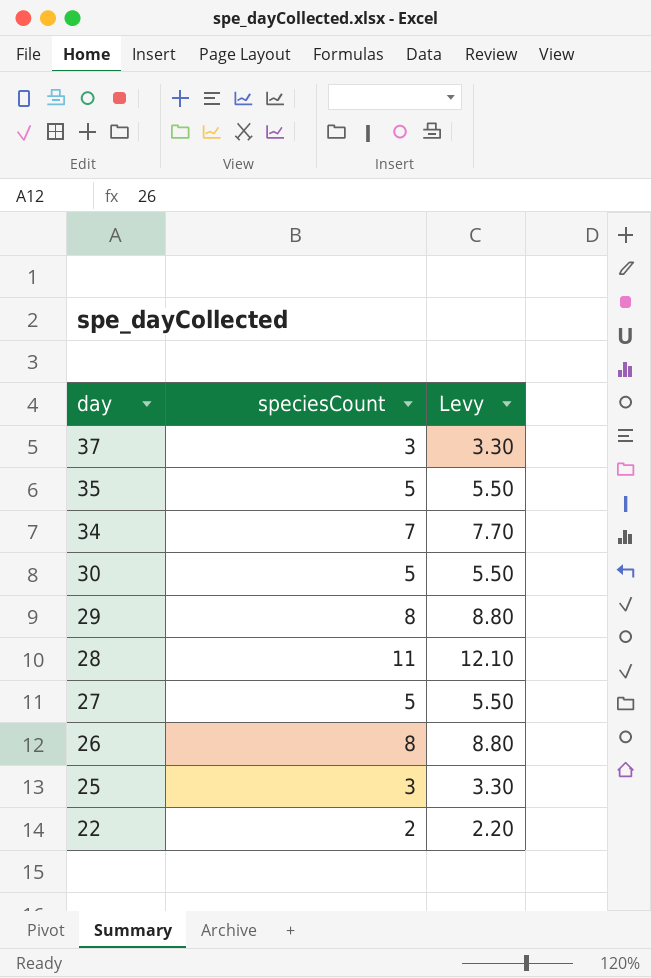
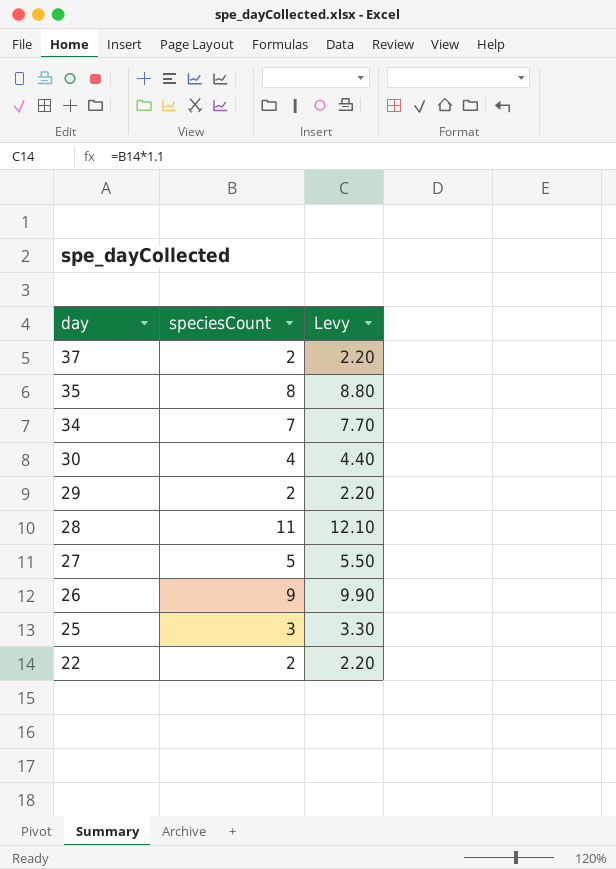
37 | speciesCount: 3 -> 2
37 | Levy: 3.30 -> 2.20
35 | speciesCount: 5 -> 8
35 | Levy: 5.50 -> 8.80
30 | speciesCount: 5 -> 4
30 | Levy: 5.50 -> 4.40
29 | speciesCount: 8 -> 2
29 | Levy: 8.80 -> 2.20
26 | speciesCount: 8 -> 9
26 | Levy: 8.80 -> 9.90

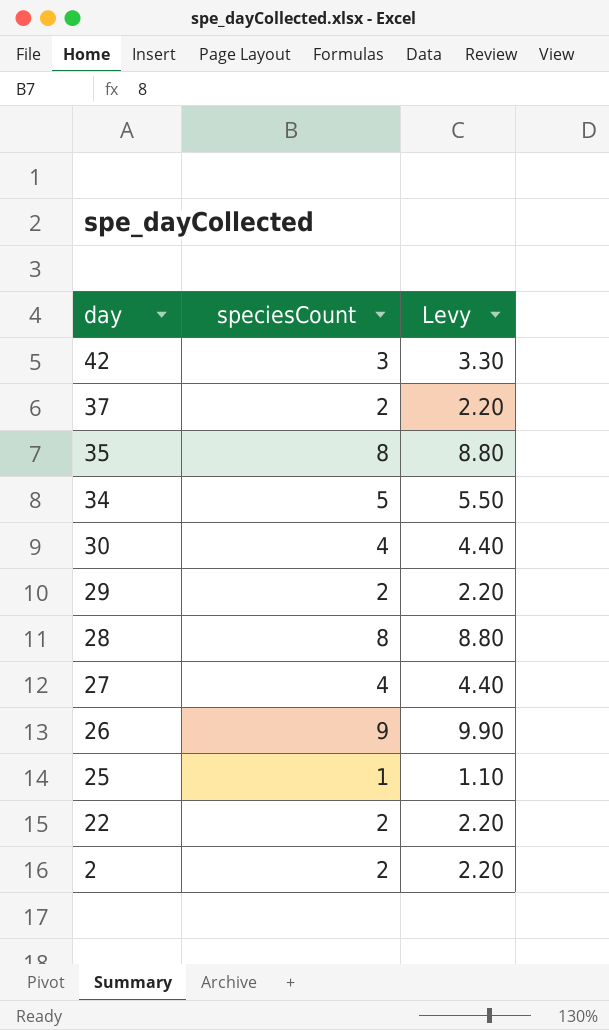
row 42: none -> 3 | 3.30
34 | speciesCount: 7 -> 5
34 | Levy: 7.70 -> 5.50
28 | speciesCount: 11 -> 8
28 | Levy: 12.10 -> 8.80
27 | speciesCount: 5 -> 4
27 | Levy: 5.50 -> 4.40
25 | speciesCount: 3 -> 1
25 | Levy: 3.30 -> 1.10
row 2: none -> 2 | 2.20

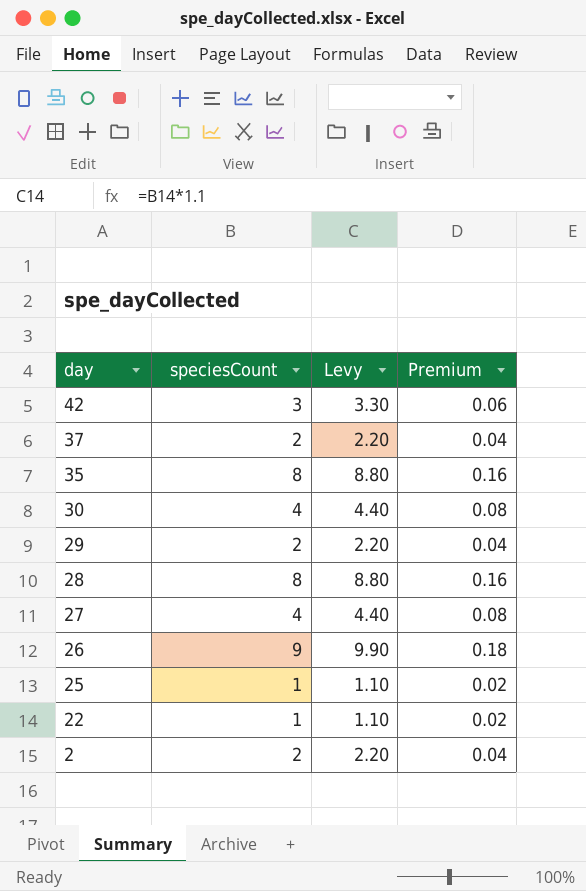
column Premium | formula: none -> [speciesCount] * 0.02
row 34: 5 | 5.50 -> none
22 | speciesCount: 2 -> 1
22 | Levy: 2.20 -> 1.10

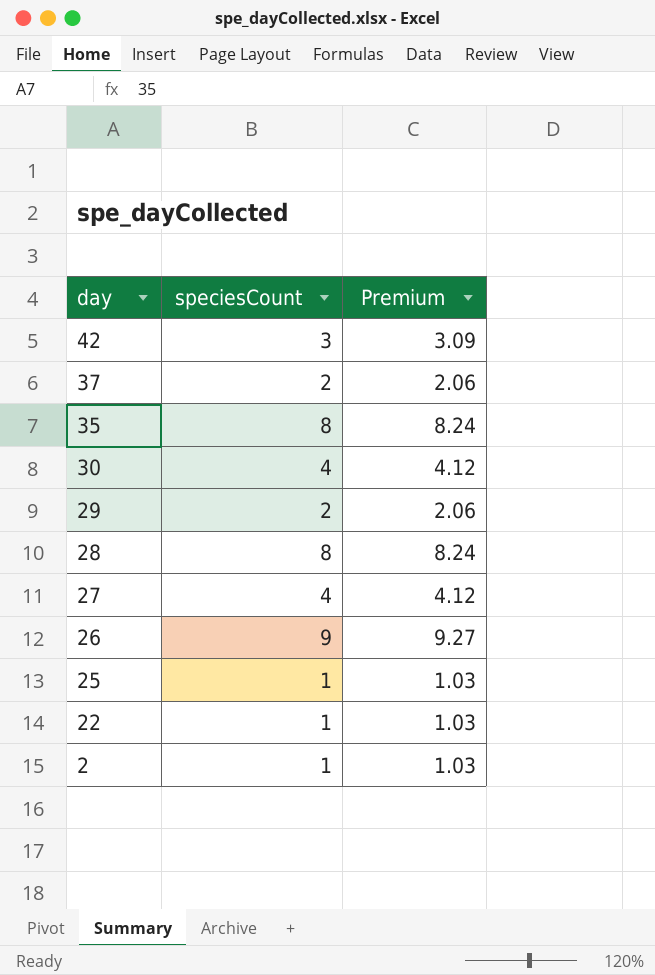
column Levy | formula: [speciesCount] * 1.1 -> none
column Premium | formula: [speciesCount] * 0.02 -> [speciesCount] * 1.03
2 | speciesCount: 2 -> 1

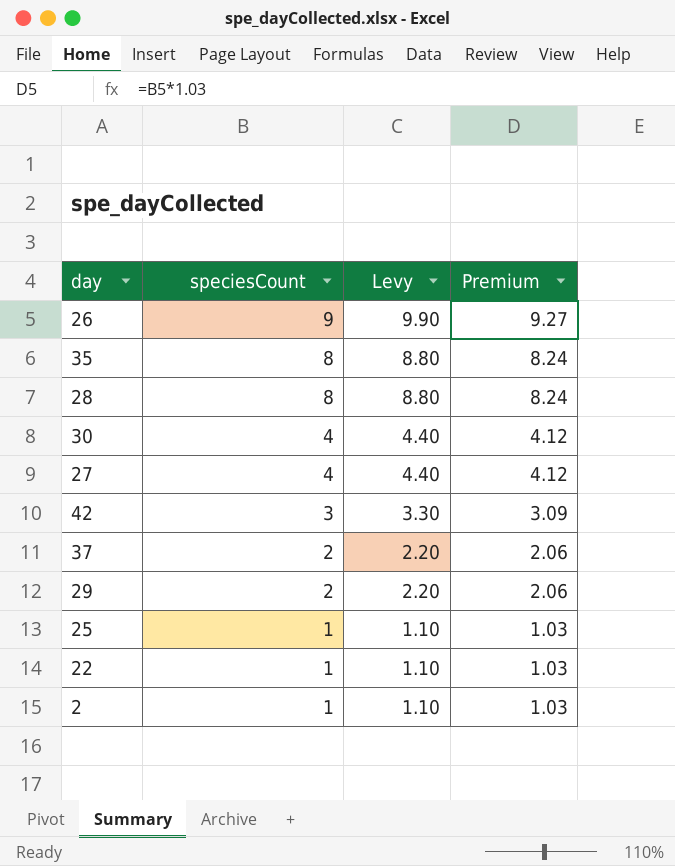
row order: day descending -> speciesCount descending
column Levy | formula: none -> [speciesCount] * 1.1

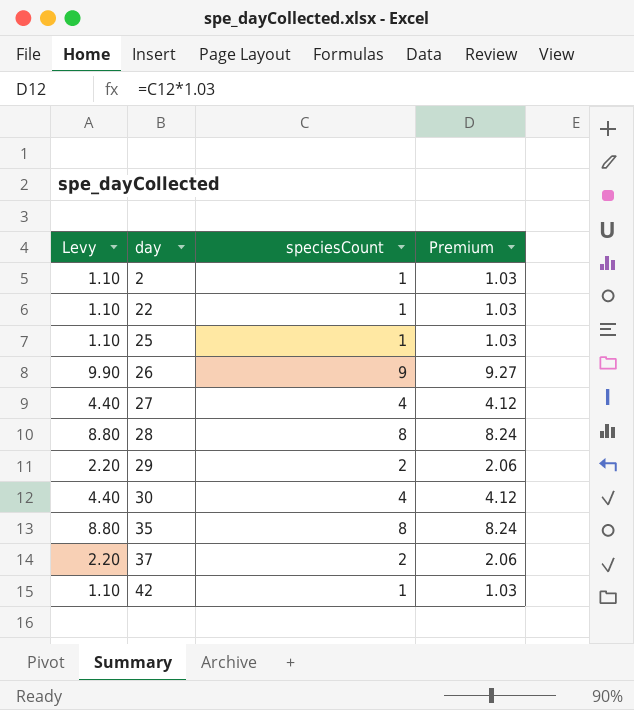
row order: speciesCount descending -> day ascending
column Levy | position: 3 -> 1
42 | Levy: 3.30 -> 1.10
42 | speciesCount: 3 -> 1
42 | Premium: 3.09 -> 1.03

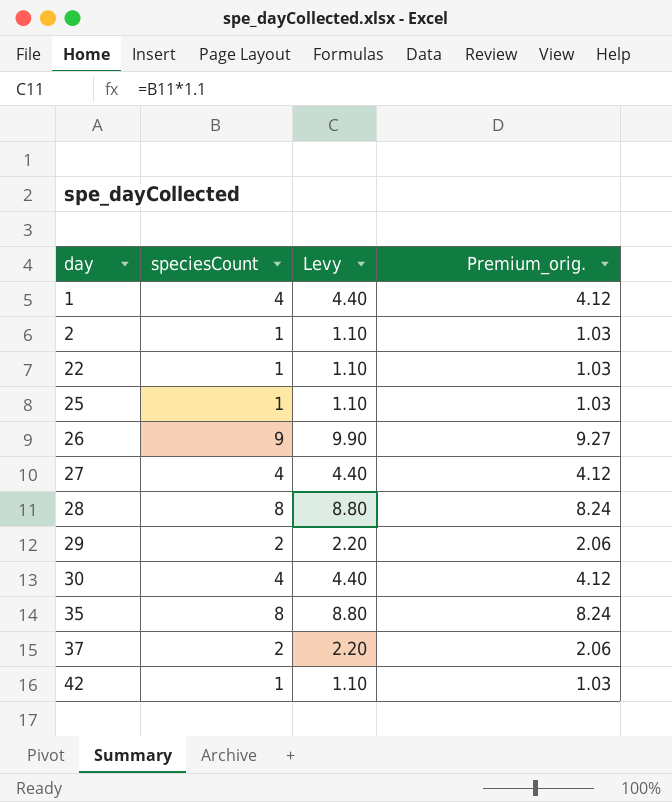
column Levy | position: 1 -> 3
column name: Premium -> Premium_orig.
row 1: none -> 4 | 4.40 | 4.12

